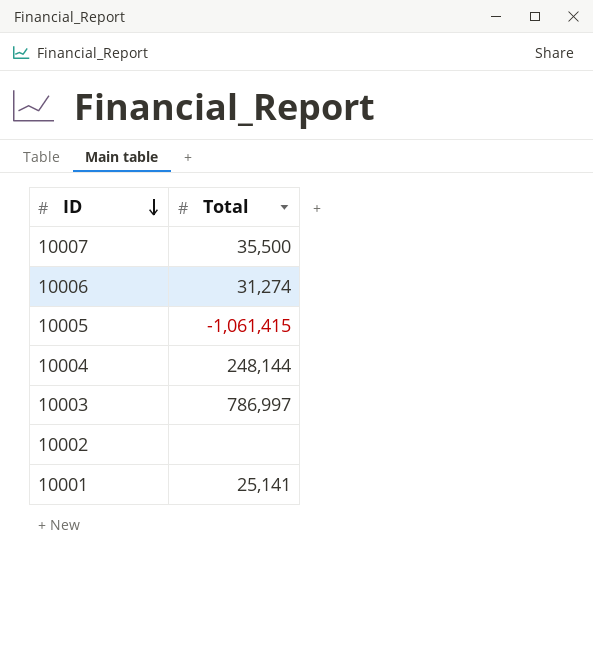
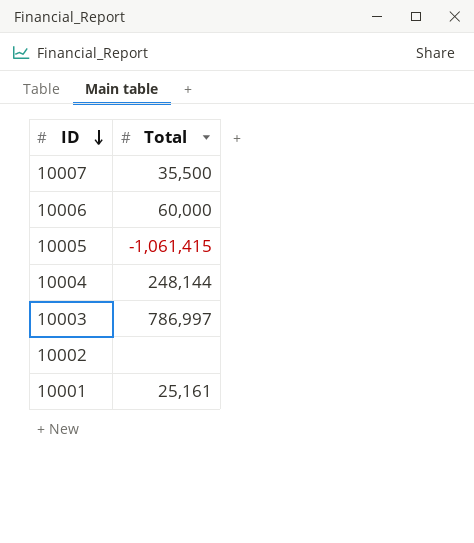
10006 | Total: 31,274 -> 60,000
10001 | Total: 25,141 -> 25,161

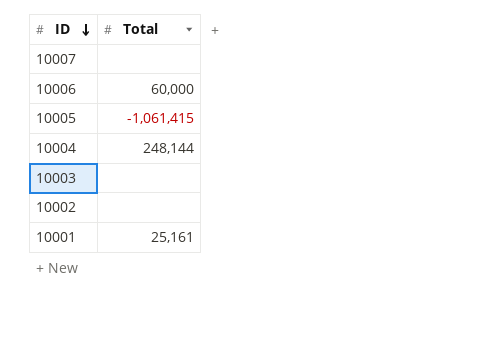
10007 | Total: 35,500 -> none
10003 | Total: 786,997 -> none

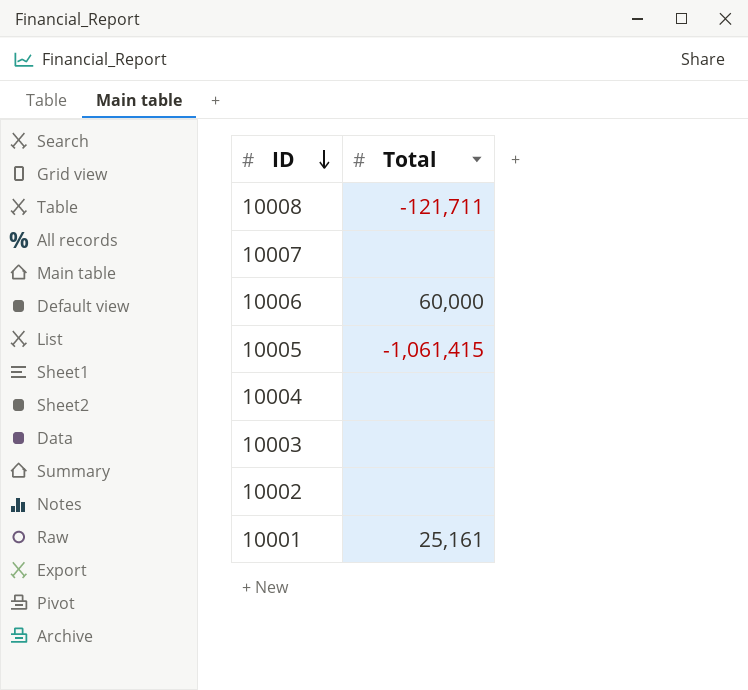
row 10008: none -> -121,711
10004 | Total: 248,144 -> none

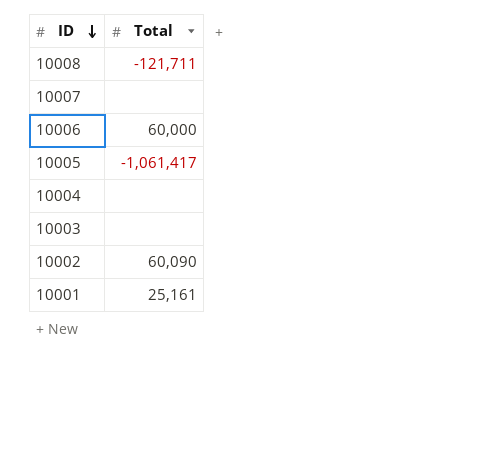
10005 | Total: -1,061,415 -> -1,061,417
10002 | Total: none -> 60,090

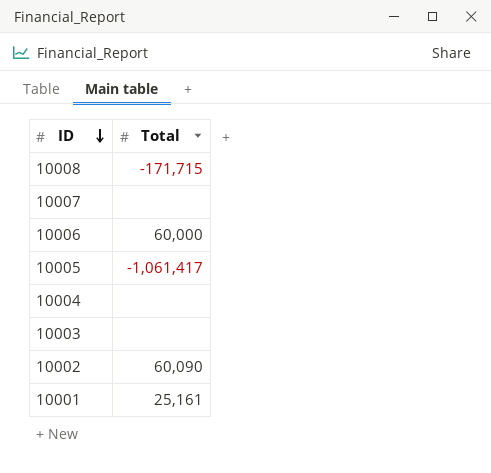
10008 | Total: -121,711 -> -171,715

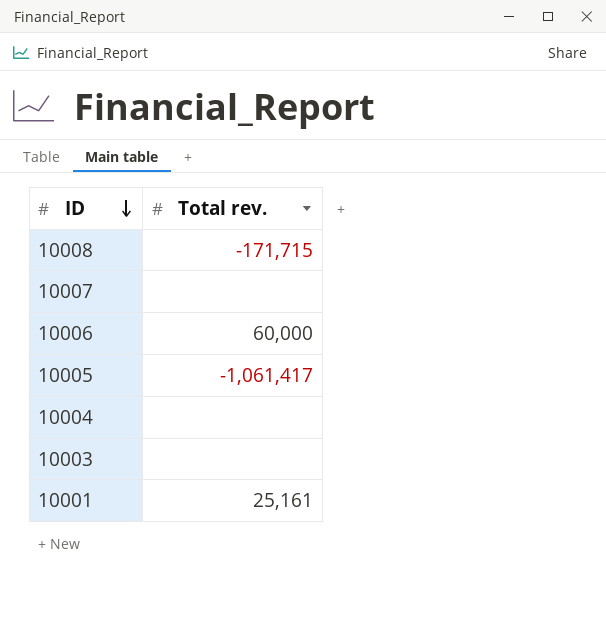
column name: Total -> Total rev.
row 10002: 60,090 -> none

